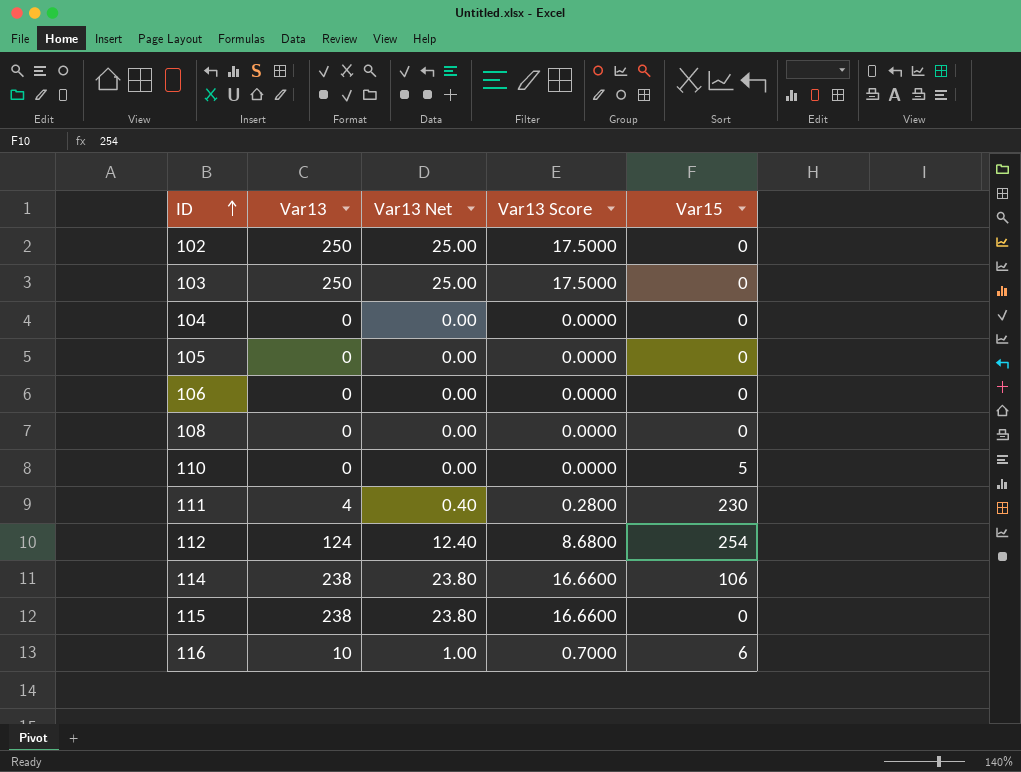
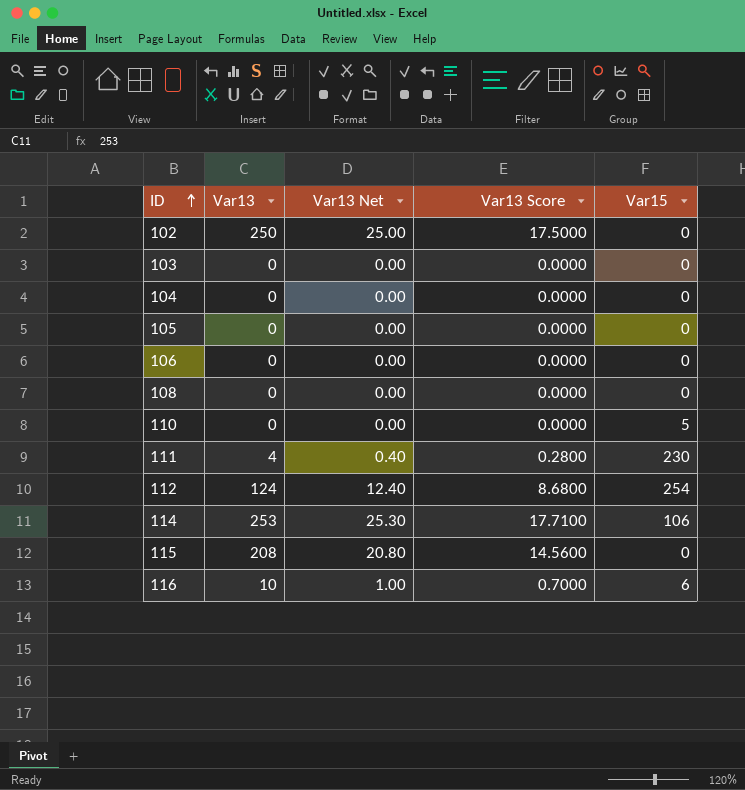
103 | Var13: 250 -> 0
103 | Var13 Net: 25.00 -> 0.00
103 | Var13 Score: 17.5000 -> 0.0000
114 | Var13: 238 -> 253
114 | Var13 Net: 23.80 -> 25.30
114 | Var13 Score: 16.6600 -> 17.7100
115 | Var13: 238 -> 208
115 | Var13 Net: 23.80 -> 20.80
115 | Var13 Score: 16.6600 -> 14.5600

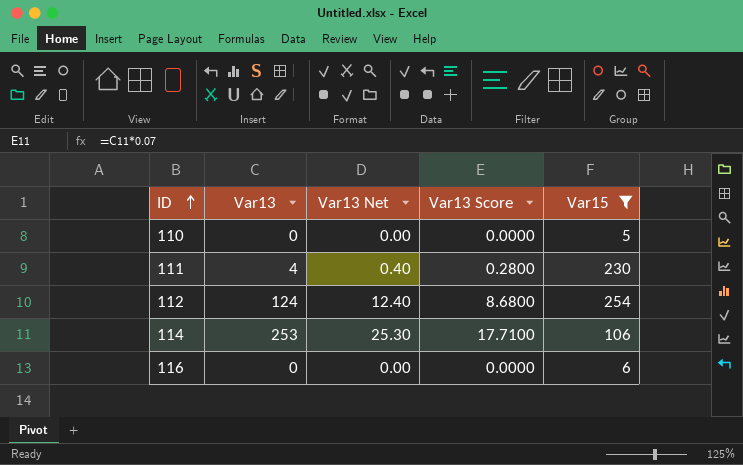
filter: none -> Var15 != 0
116 | Var13: 10 -> 0
116 | Var13 Net: 1.00 -> 0.00
116 | Var13 Score: 0.7000 -> 0.0000

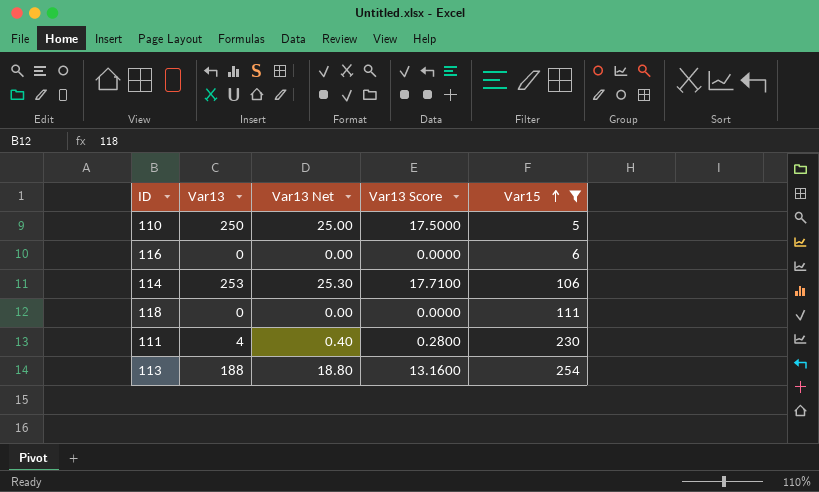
row order: ID ascending -> Var15 ascending
row 112: 124 | 12.40 | 8.6800 | 254 -> none
110 | Var13: 0 -> 250
110 | Var13 Net: 0.00 -> 25.00
110 | Var13 Score: 0.0000 -> 17.5000
row 118: none -> 0 | 0.00 | 0.0000 | 111
row 113: none -> 188 | 18.80 | 13.1600 | 254

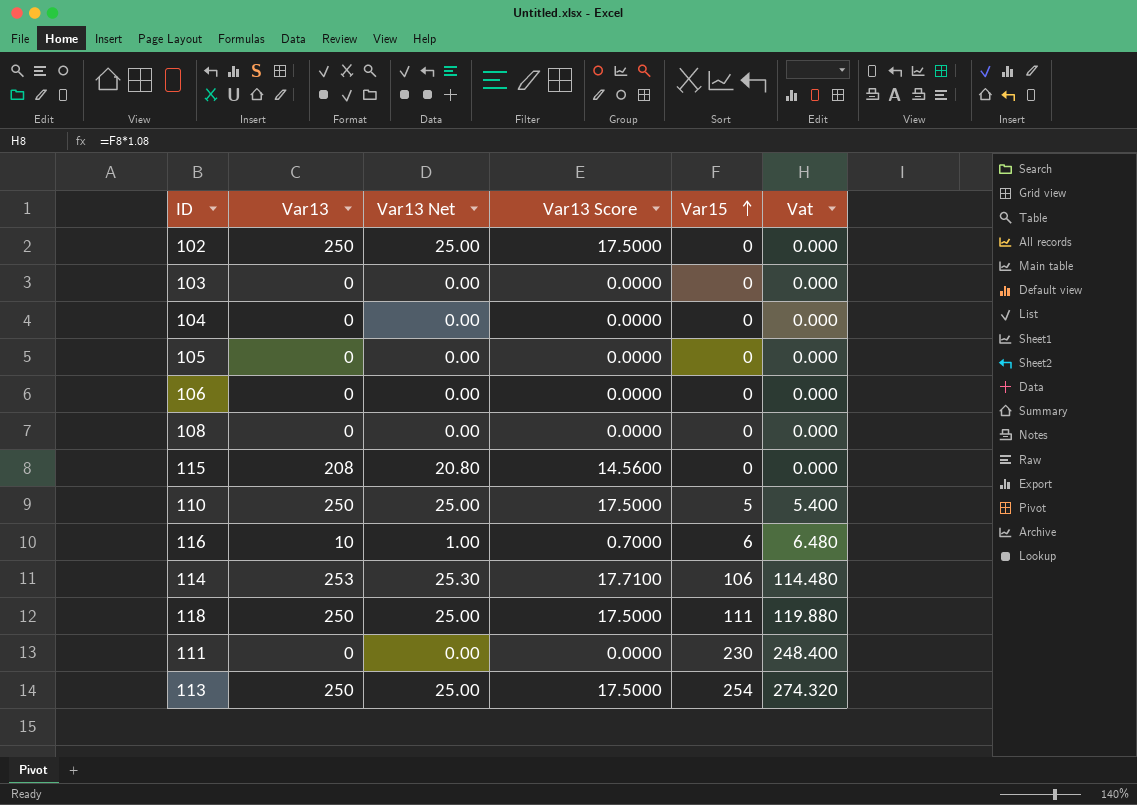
filter: Var15 != 0 -> none
column Vat | formula: none -> [Var15] * 1.08
116 | Var13: 0 -> 10
116 | Var13 Net: 0.00 -> 1.00
116 | Var13 Score: 0.0000 -> 0.7000
118 | Var13: 0 -> 250
118 | Var13 Net: 0.00 -> 25.00
118 | Var13 Score: 0.0000 -> 17.5000
111 | Var13: 4 -> 0
111 | Var13 Net: 0.40 -> 0.00
111 | Var13 Score: 0.2800 -> 0.0000
113 | Var13: 188 -> 250
113 | Var13 Net: 18.80 -> 25.00
113 | Var13 Score: 13.1600 -> 17.5000

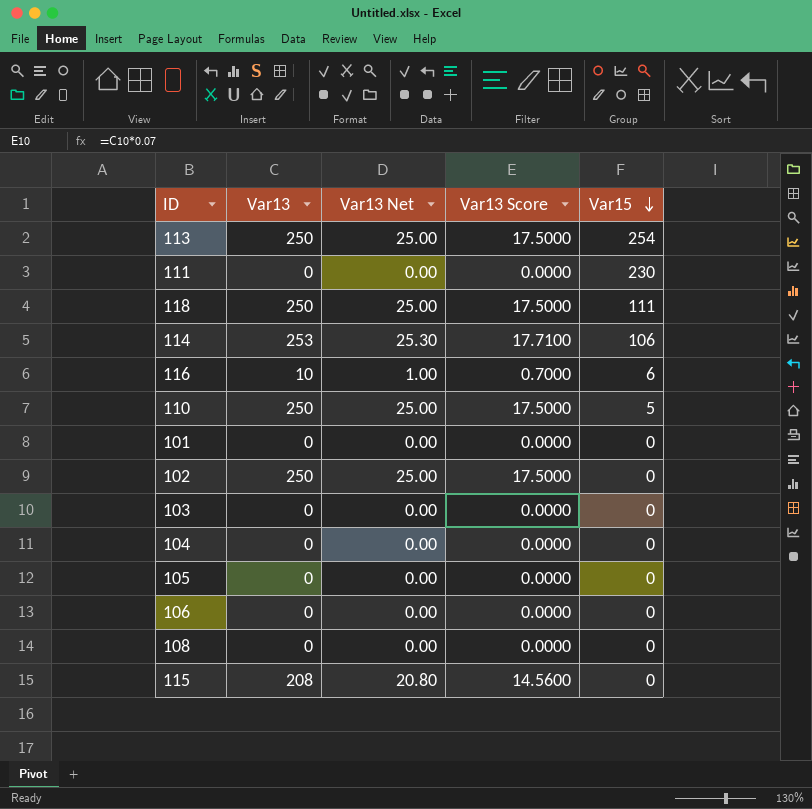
row order: Var15 ascending -> Var15 descending
column Vat | formula: [Var15] * 1.08 -> none
row 101: none -> 0 | 0.00 | 0.0000 | 0

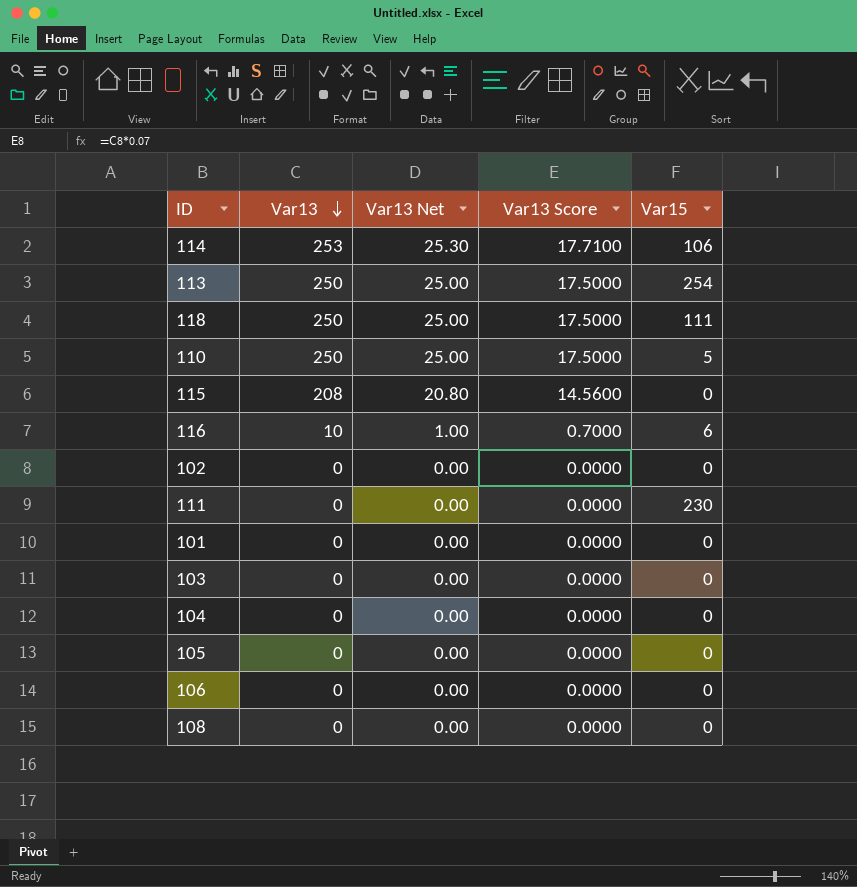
row order: Var15 descending -> Var13 descending
102 | Var13: 250 -> 0
102 | Var13 Net: 25.00 -> 0.00
102 | Var13 Score: 17.5000 -> 0.0000

